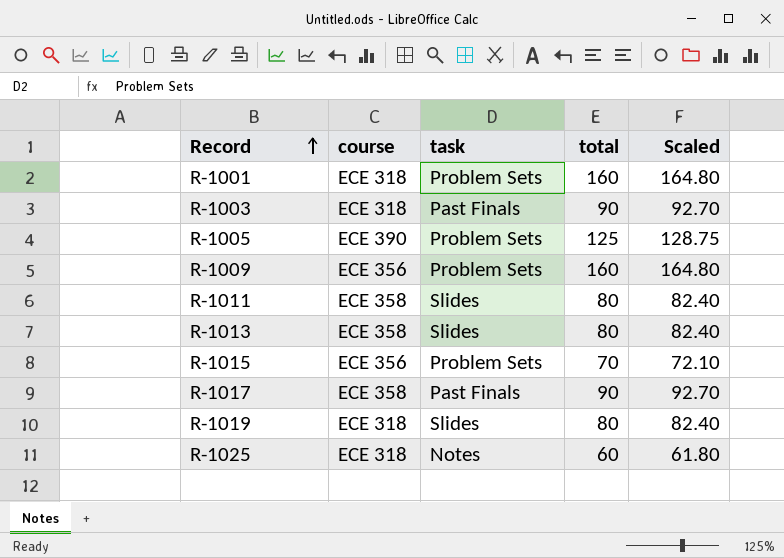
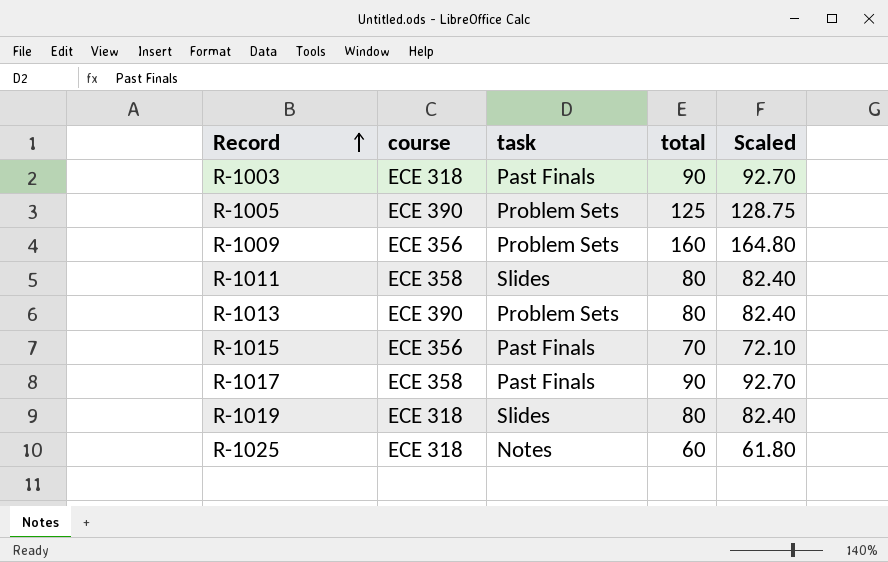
row R-1001: ECE 318 | Problem Sets | 160 | 164.80 -> none
R-1013 | course: ECE 358 -> ECE 390
R-1013 | task: Slides -> Problem Sets
R-1015 | task: Problem Sets -> Past Finals

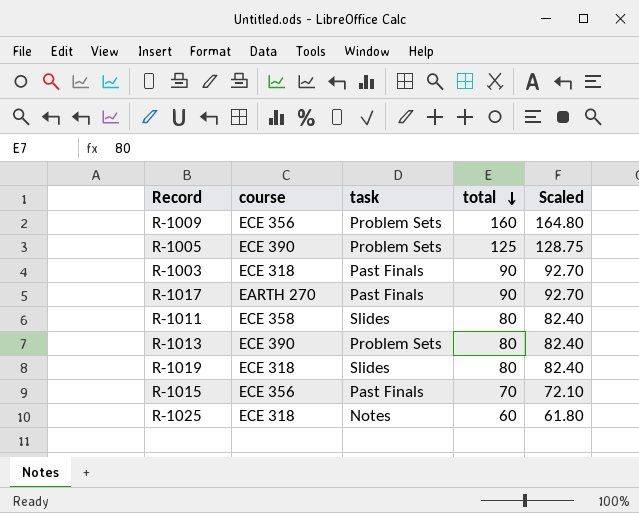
row order: Record ascending -> total descending
R-1017 | course: ECE 358 -> EARTH 270

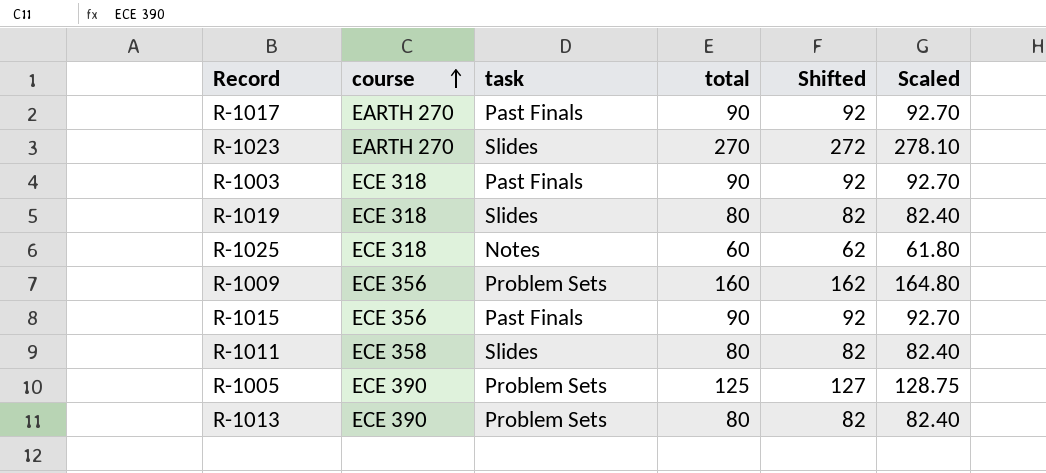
row order: total descending -> course ascending
column Shifted | formula: none -> [total] + 2
row R-1023: none -> EARTH 270 | Slides | 270 | 272 | 278.10
R-1015 | total: 70 -> 90
R-1015 | Scaled: 72.10 -> 92.70

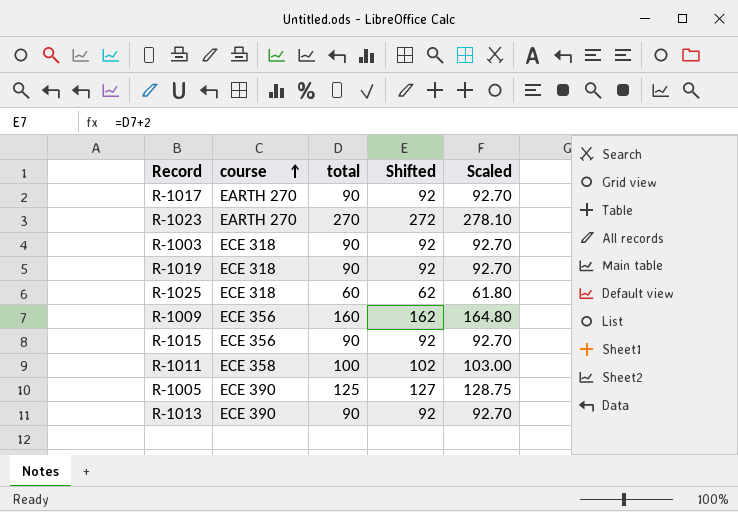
column task | position: 3 -> none
R-1019 | total: 80 -> 90
R-1019 | Shifted: 82 -> 92
R-1019 | Scaled: 82.40 -> 92.70
R-1011 | total: 80 -> 100
R-1011 | Shifted: 82 -> 102
R-1011 | Scaled: 82.40 -> 103.00
R-1013 | total: 80 -> 90
R-1013 | Shifted: 82 -> 92
R-1013 | Scaled: 82.40 -> 92.70

